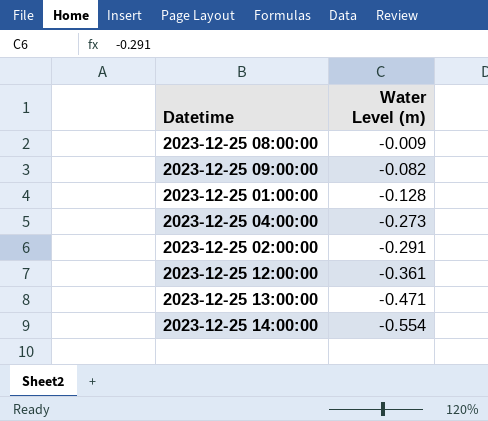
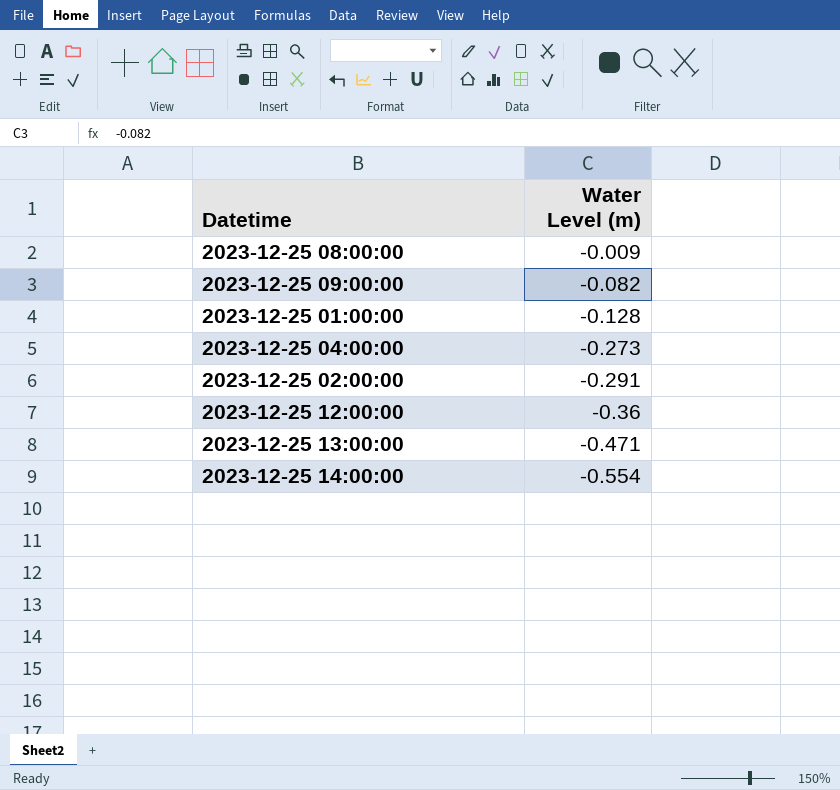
2023-12-25 12:00:00 | Water Level (m): -0.361 -> -0.36

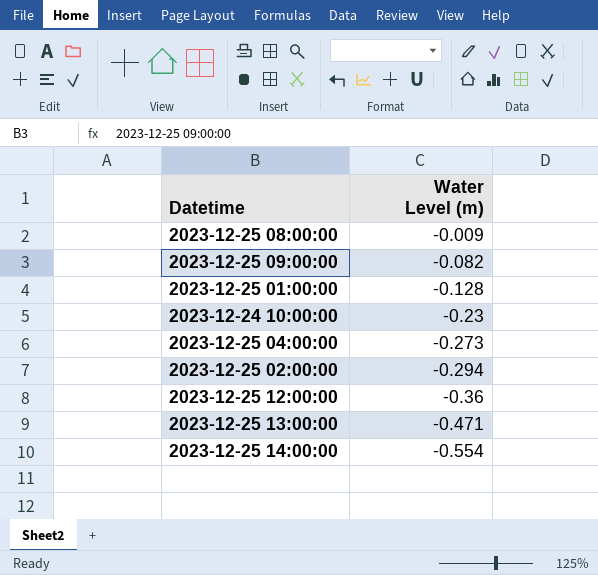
row 2023-12-24 10:00:00: none -> -0.23
2023-12-25 02:00:00 | Water Level (m): -0.291 -> -0.294

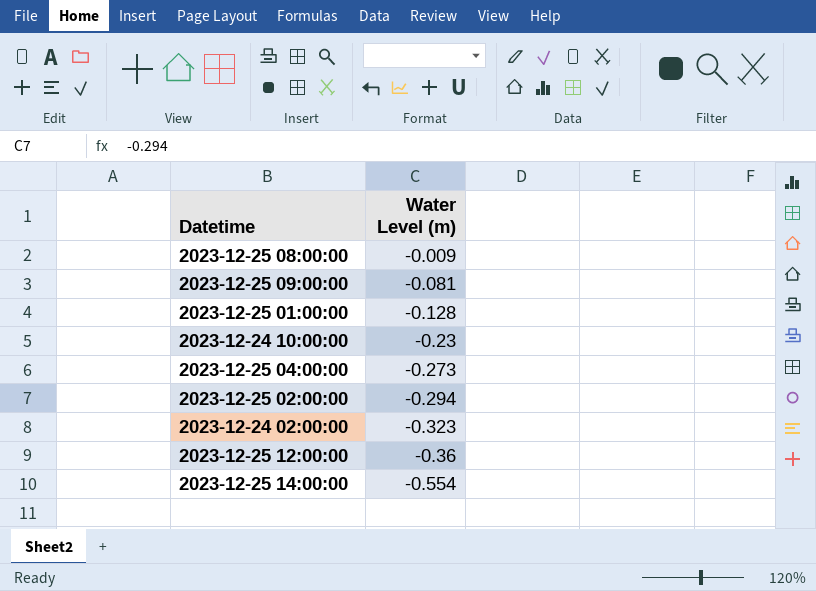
row 2023-12-25 13:00:00: -0.471 -> none
2023-12-25 09:00:00 | Water Level (m): -0.082 -> -0.081
row 2023-12-24 02:00:00: none -> -0.323

